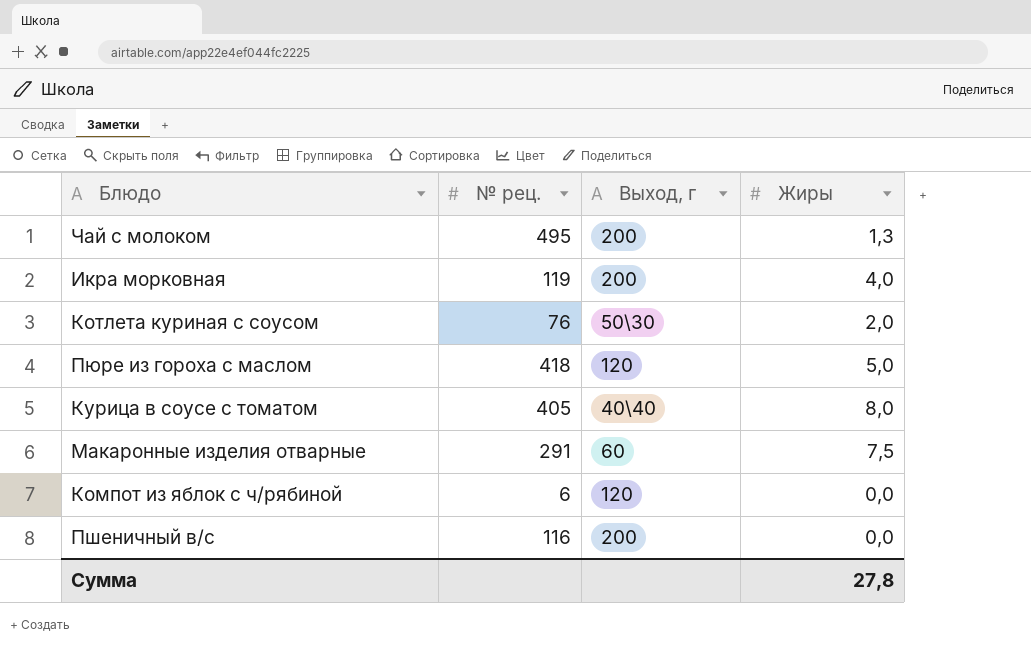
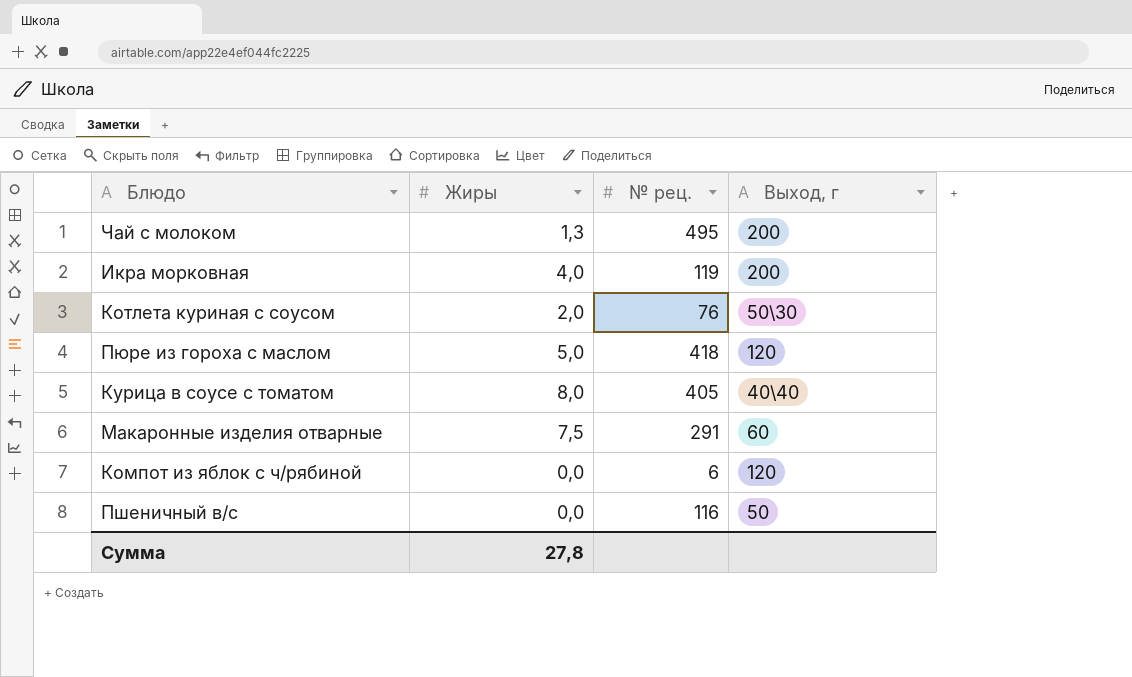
column Жиры | position: 4 -> 2
Пшеничный в/с | Выход, г: 200 -> 50

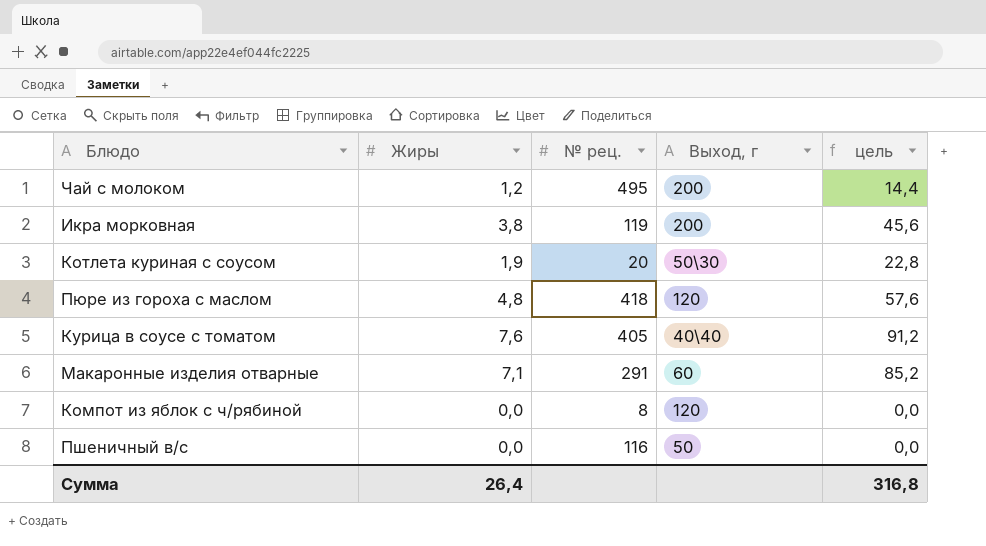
column цель | formula: none -> [Жиры] * 12
Чай с молоком | Жиры: 1,3 -> 1,2
Икра морковная | Жиры: 4,0 -> 3,8
Котлета куриная с соусом | Жиры: 2,0 -> 1,9
Котлета куриная с соусом | № рец.: 76 -> 20
Пюре из гороха с маслом | Жиры: 5,0 -> 4,8
Курица в соусе с томатом | Жиры: 8,0 -> 7,6
Макаронные изделия отварные | Жиры: 7,5 -> 7,1
Компот из яблок с ч/рябиной | № рец.: 6 -> 8
Сумма | Жиры: 27,8 -> 26,4

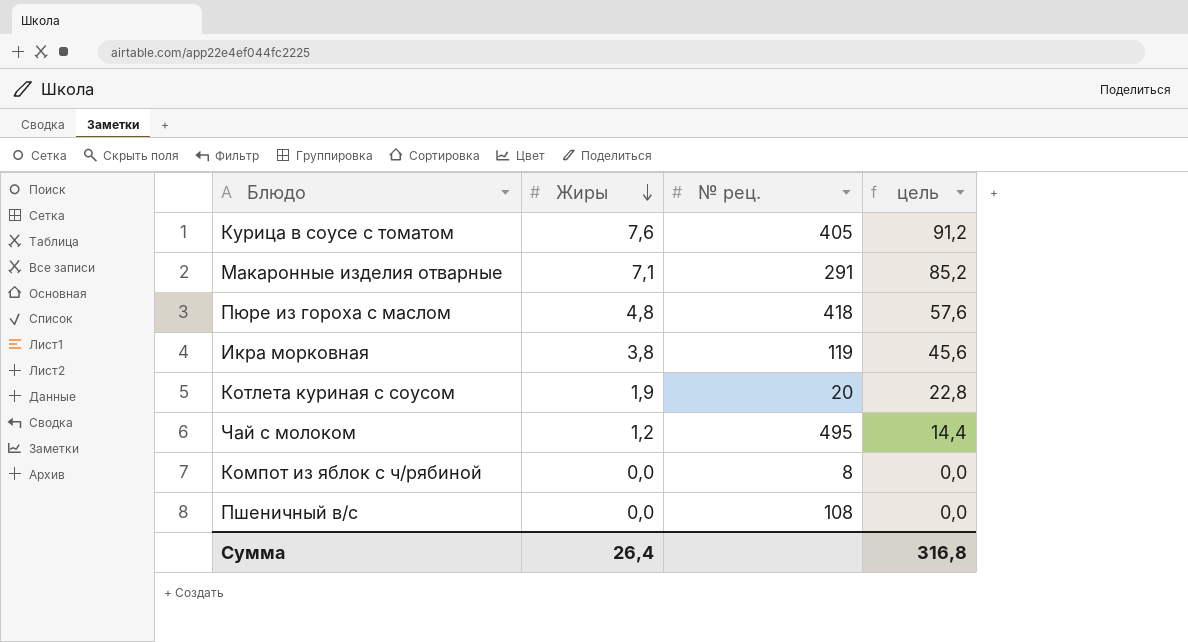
row order: none -> Жиры descending
column Выход, г | position: 4 -> none
Пшеничный в/с | № рец.: 116 -> 108

